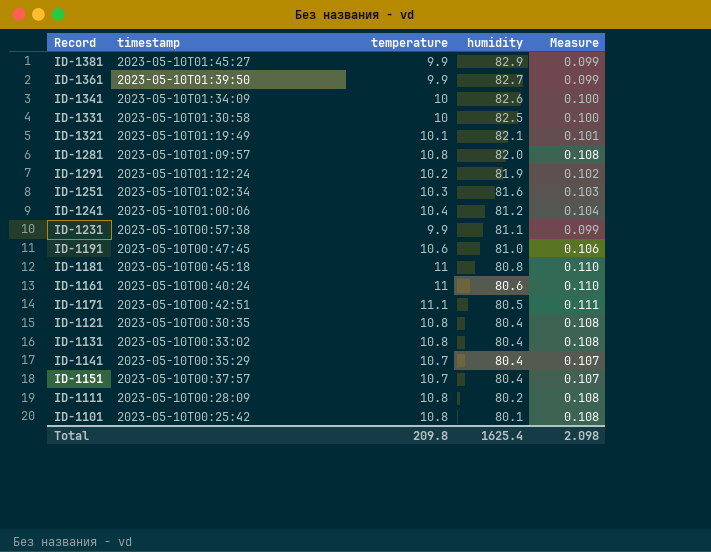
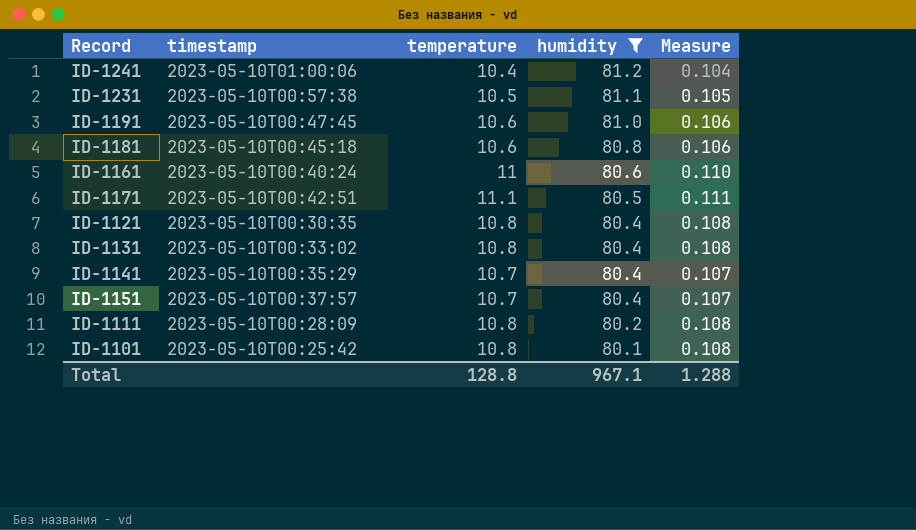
filter: none -> humidity <= 81.2
ID-1231 | temperature: 9.9 -> 10.5
ID-1231 | Measure: 0.099 -> 0.105
ID-1181 | temperature: 11 -> 10.6
ID-1181 | Measure: 0.110 -> 0.106
Total | temperature: 209.8 -> 128.8
Total | humidity: 1625.4 -> 967.1
Total | Measure: 2.098 -> 1.288

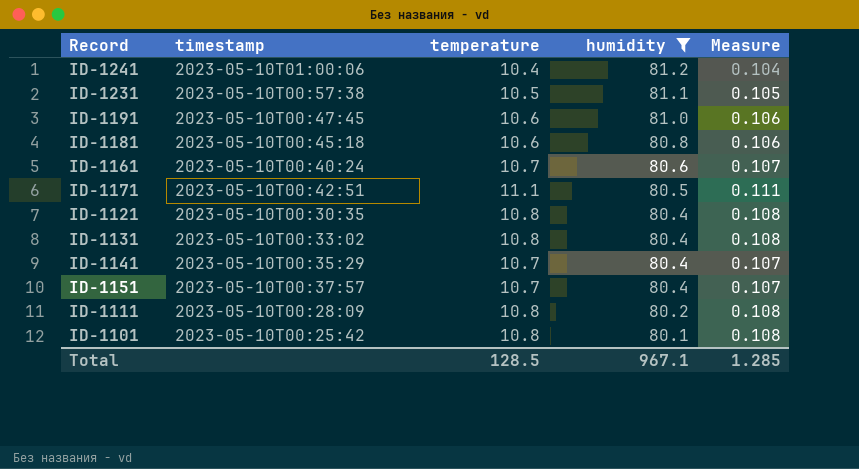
ID-1161 | temperature: 11 -> 10.7
ID-1161 | Measure: 0.110 -> 0.107
Total | temperature: 128.8 -> 128.5
Total | Measure: 1.288 -> 1.285

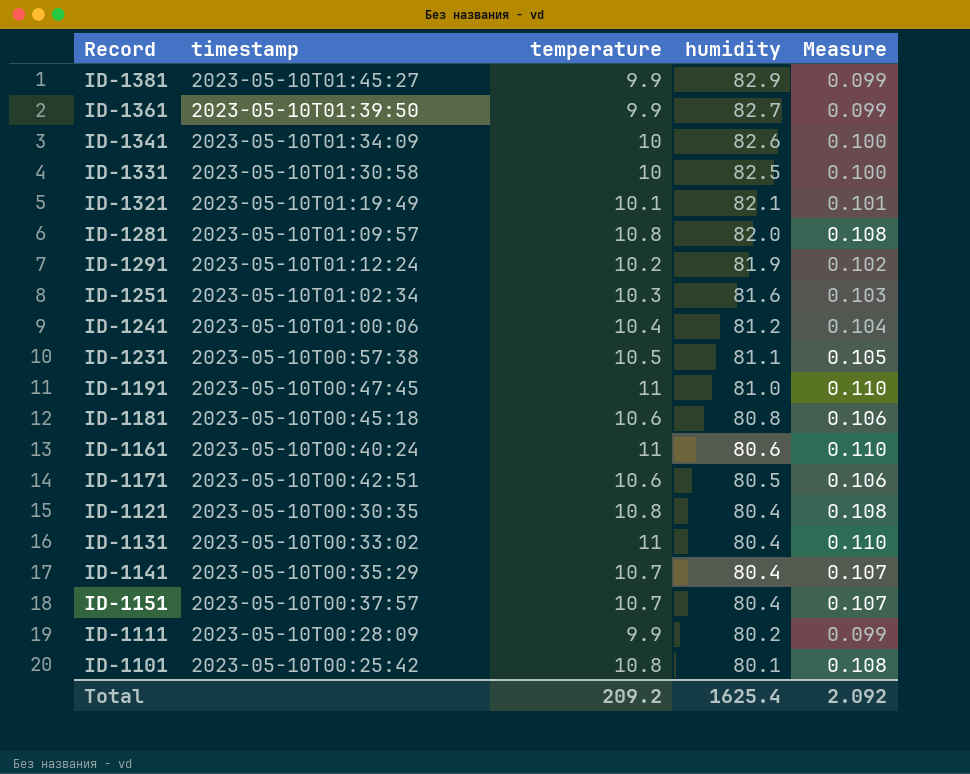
filter: humidity <= 81.2 -> none
ID-1191 | temperature: 10.6 -> 11
ID-1191 | Measure: 0.106 -> 0.110
ID-1161 | temperature: 10.7 -> 11
ID-1161 | Measure: 0.107 -> 0.110
ID-1171 | temperature: 11.1 -> 10.6
ID-1171 | Measure: 0.111 -> 0.106
ID-1131 | temperature: 10.8 -> 11
ID-1131 | Measure: 0.108 -> 0.110
ID-1111 | temperature: 10.8 -> 9.9
ID-1111 | Measure: 0.108 -> 0.099
Total | temperature: 128.5 -> 209.2
Total | humidity: 967.1 -> 1625.4
Total | Measure: 1.285 -> 2.092

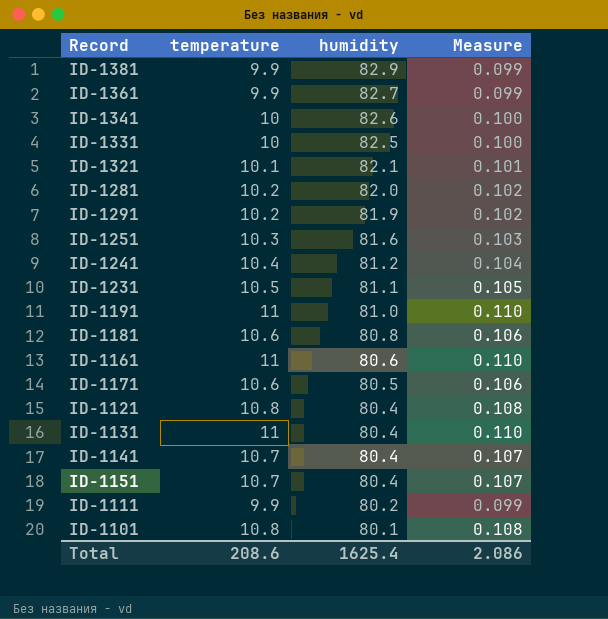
column timestamp | position: 2 -> none
ID-1281 | temperature: 10.8 -> 10.2
ID-1281 | Measure: 0.108 -> 0.102
Total | temperature: 209.2 -> 208.6
Total | Measure: 2.092 -> 2.086

